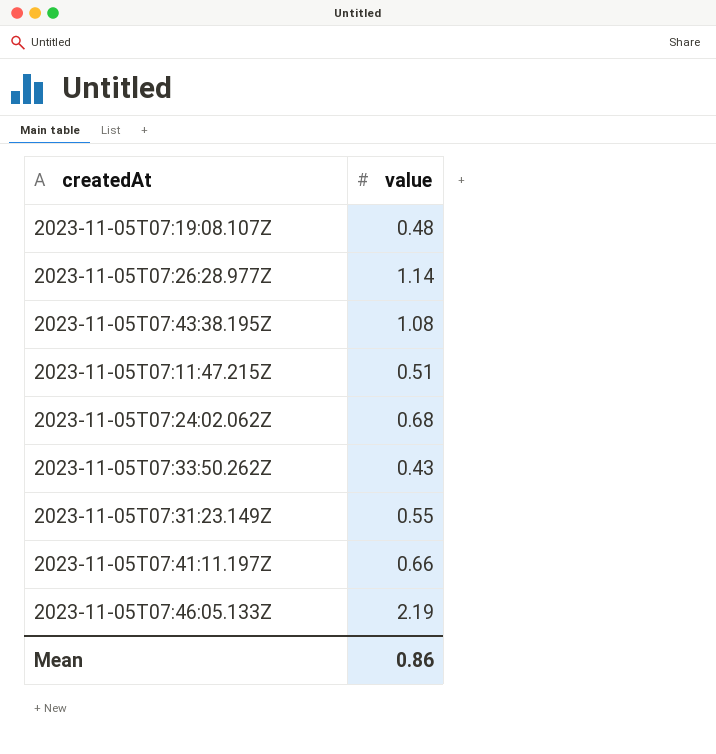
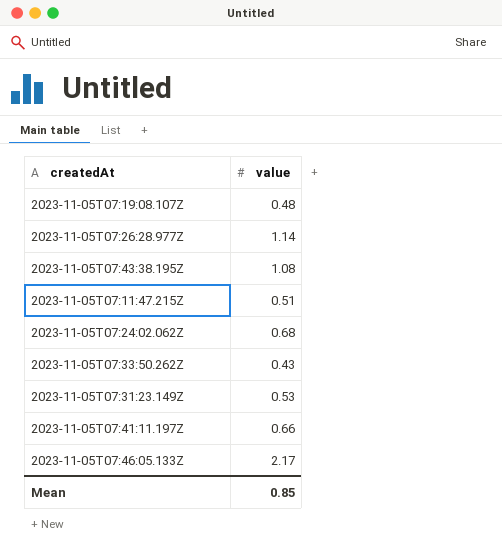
2023-11-05T07:31:23.149Z | value: 0.55 -> 0.53
2023-11-05T07:46:05.133Z | value: 2.19 -> 2.17
Mean | value: 0.86 -> 0.85

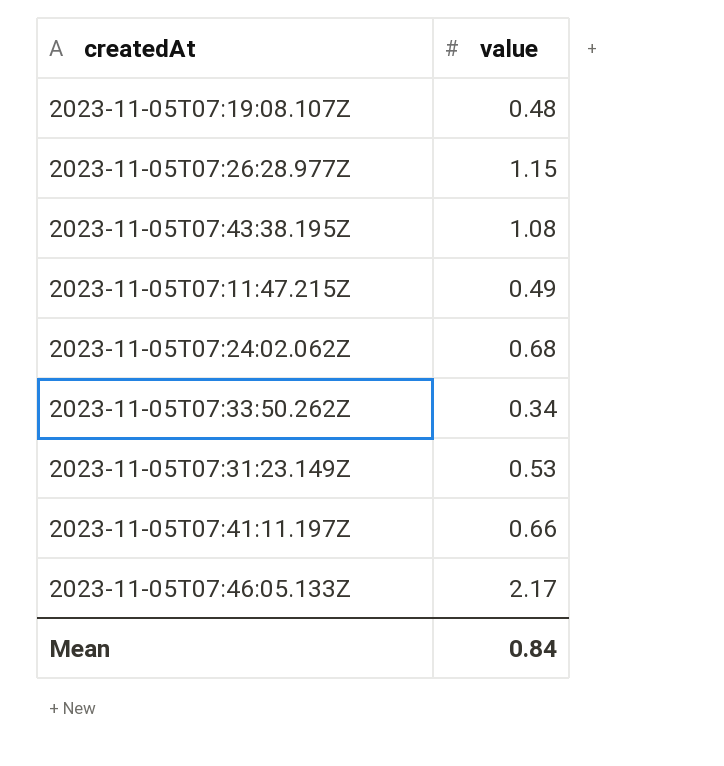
2023-11-05T07:26:28.977Z | value: 1.14 -> 1.15
2023-11-05T07:11:47.215Z | value: 0.51 -> 0.49
2023-11-05T07:33:50.262Z | value: 0.43 -> 0.34
Mean | value: 0.85 -> 0.84

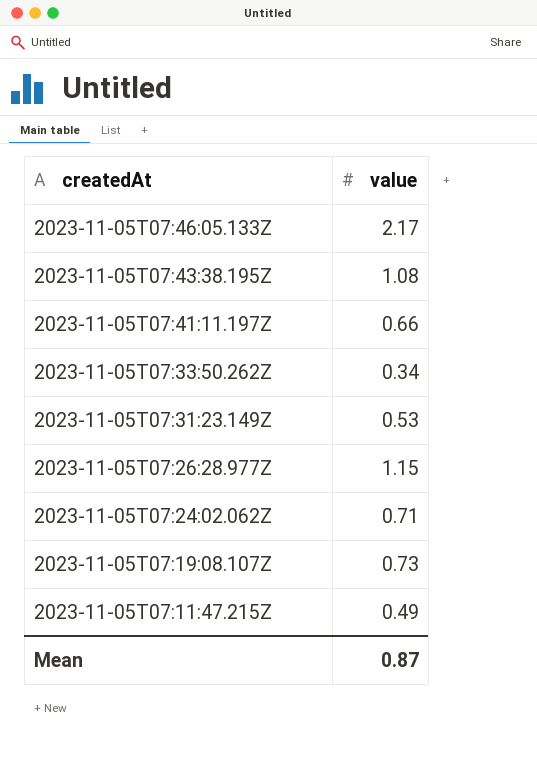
row order: none -> createdAt descending
2023-11-05T07:24:02.062Z | value: 0.68 -> 0.71
2023-11-05T07:19:08.107Z | value: 0.48 -> 0.73
Mean | value: 0.84 -> 0.87

